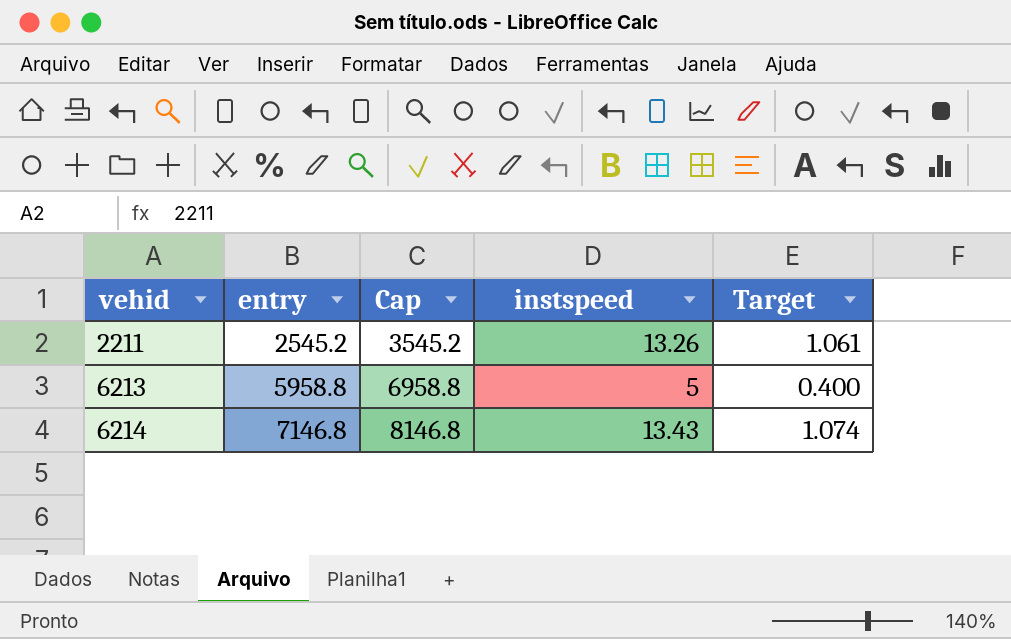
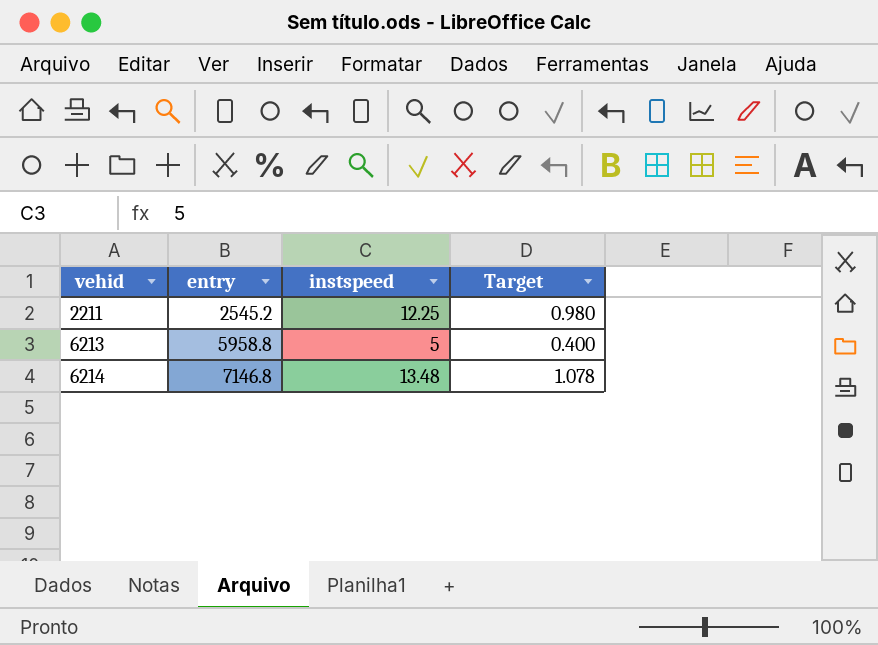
column Cap | formula: [entry] + 1000 -> none
2211 | instspeed: 13.26 -> 12.25
2211 | Target: 1.061 -> 0.980
6214 | instspeed: 13.43 -> 13.48
6214 | Target: 1.074 -> 1.078

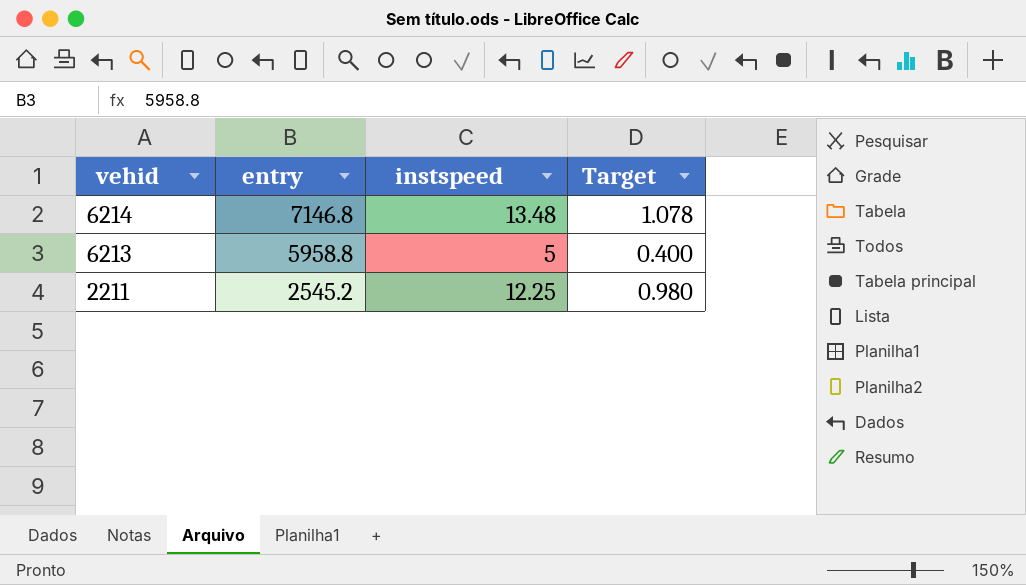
row order: vehid ascending -> vehid descending

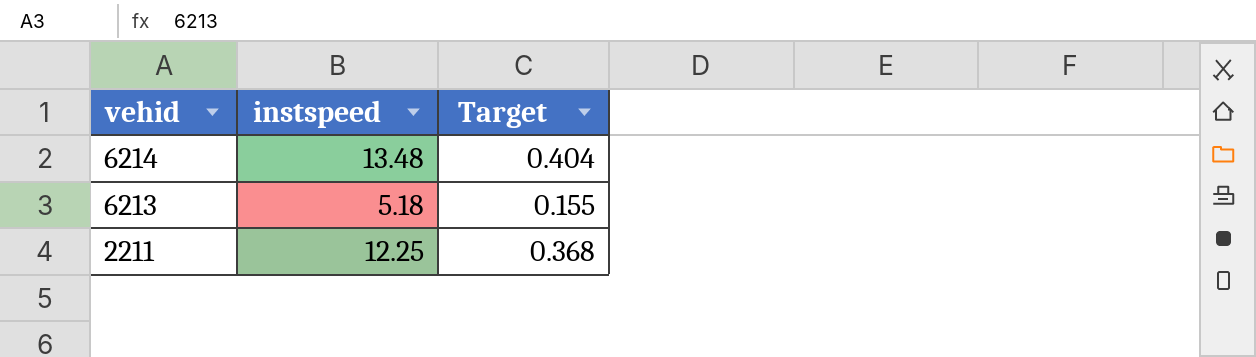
column entry | position: 2 -> none
column Target | formula: [instspeed] * 0.08 -> [instspeed] * 0.03
6213 | instspeed: 5 -> 5.18

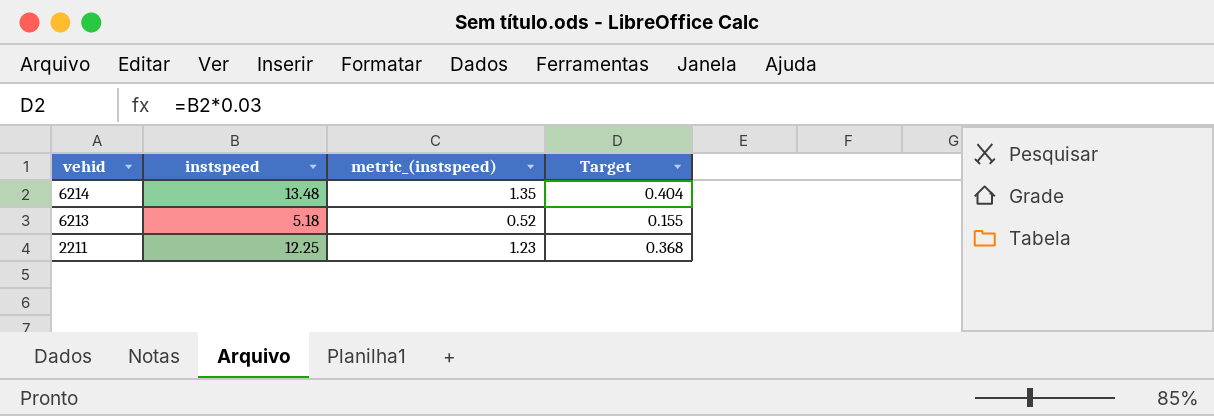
column metric_(instspeed) | formula: none -> [instspeed] * 0.1

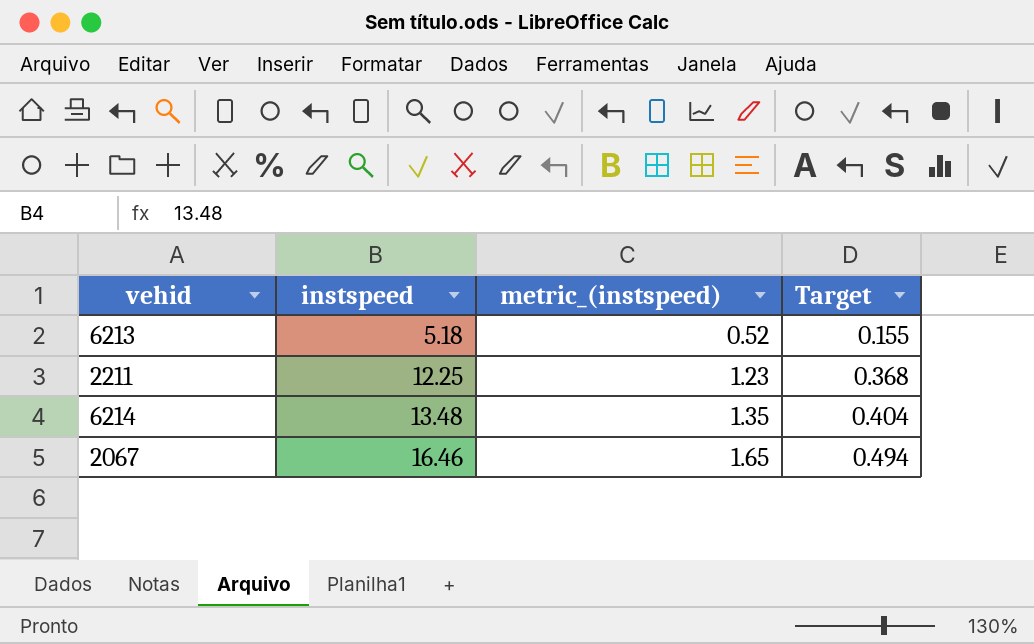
row order: vehid descending -> instspeed ascending
row 2067: none -> 16.46 | 1.65 | 0.494

